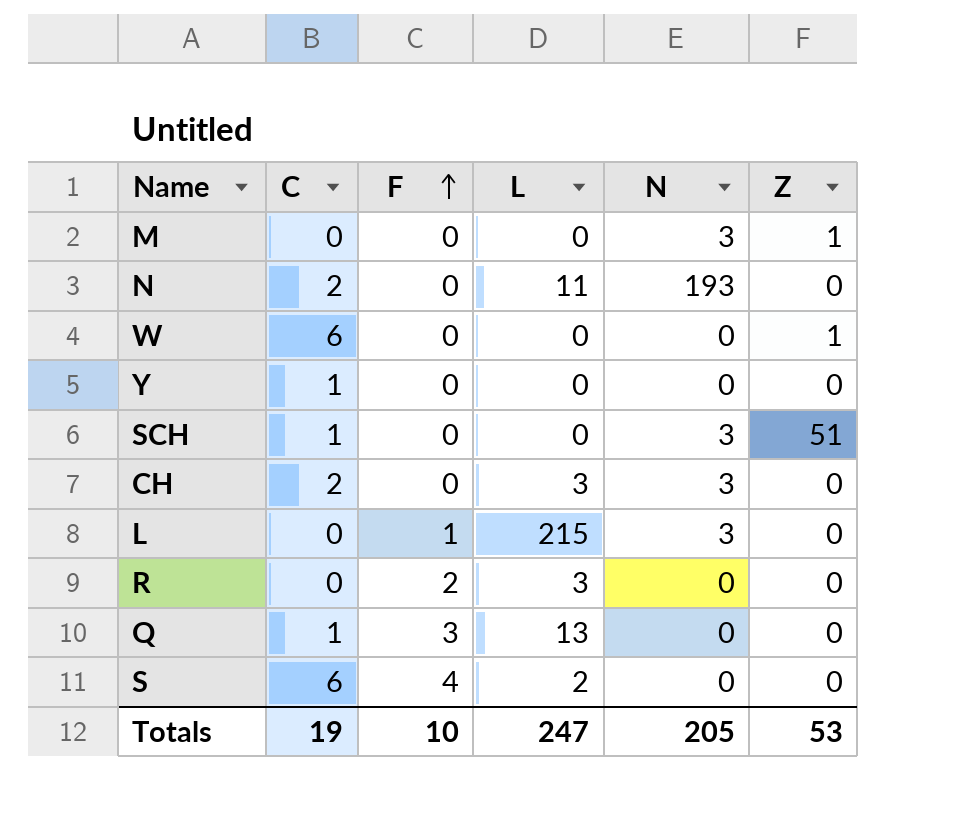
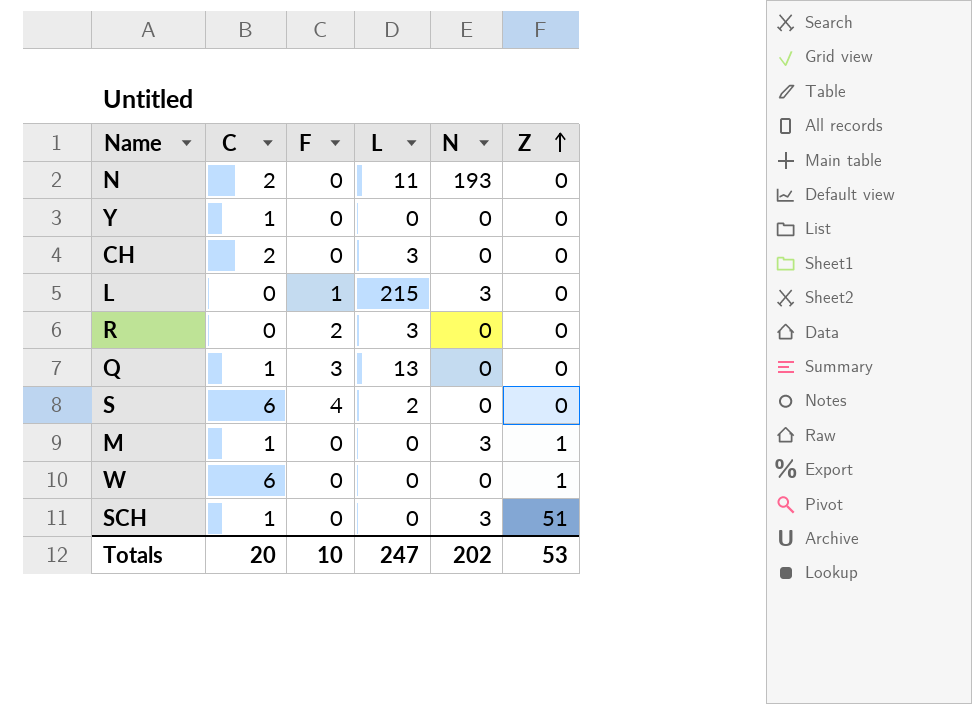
row order: F ascending -> Z ascending
CH | N: 3 -> 0
M | C: 0 -> 1
Totals | C: 19 -> 20
Totals | N: 205 -> 202

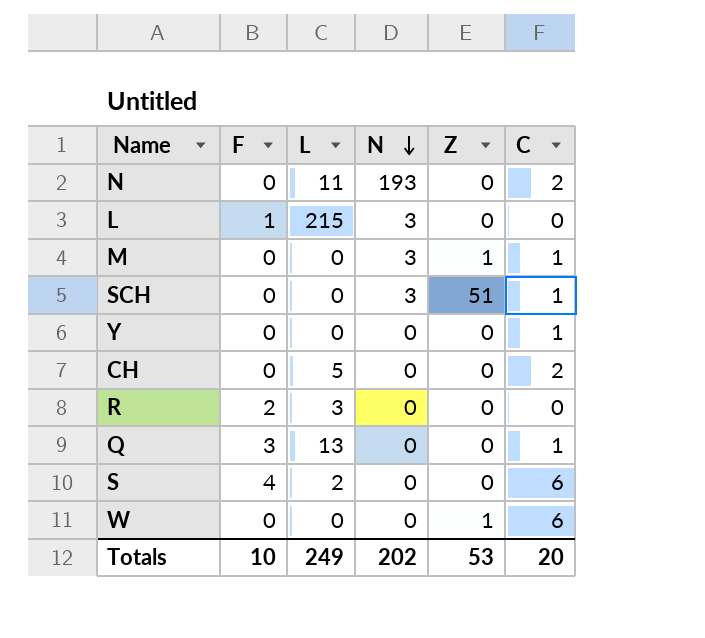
row order: Z ascending -> N descending
column C | position: 2 -> 6
CH | L: 3 -> 5
Totals | L: 247 -> 249

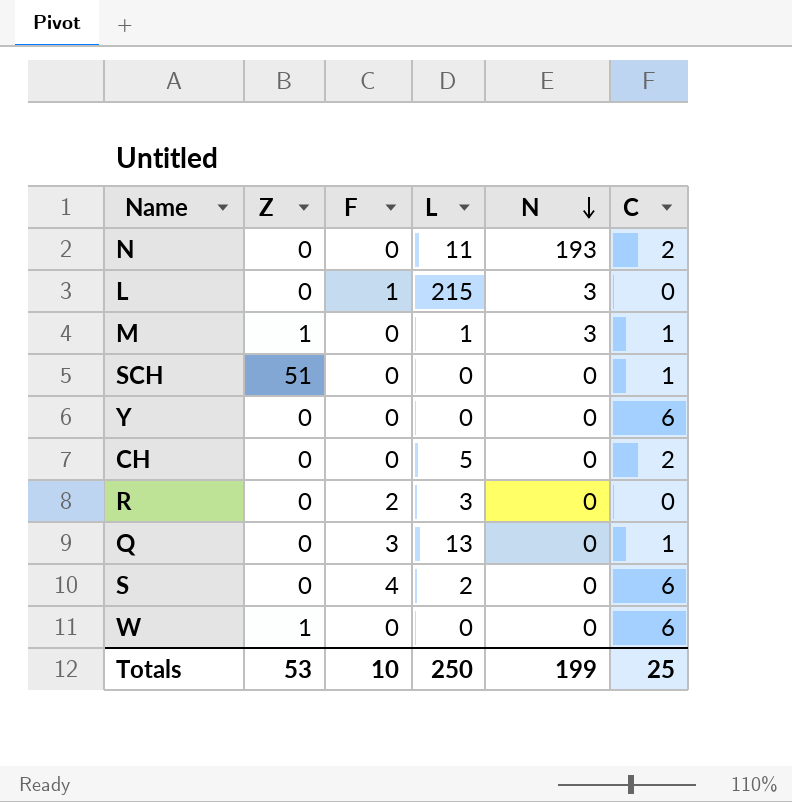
column Z | position: 5 -> 2
M | L: 0 -> 1
SCH | N: 3 -> 0
Y | C: 1 -> 6
Totals | L: 249 -> 250
Totals | N: 202 -> 199
Totals | C: 20 -> 25

